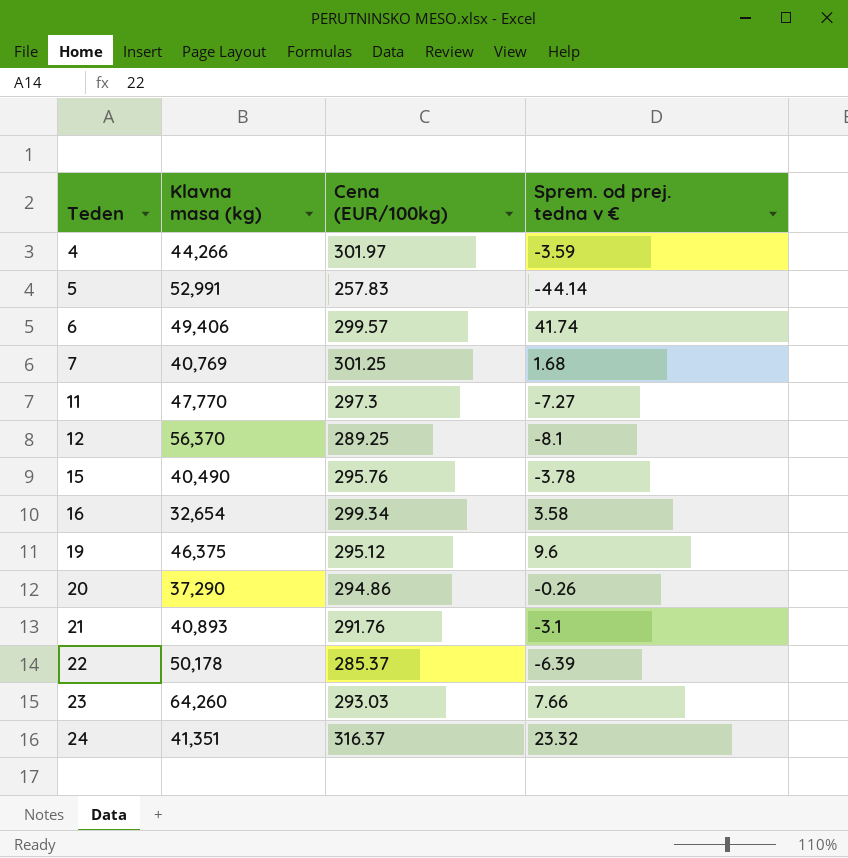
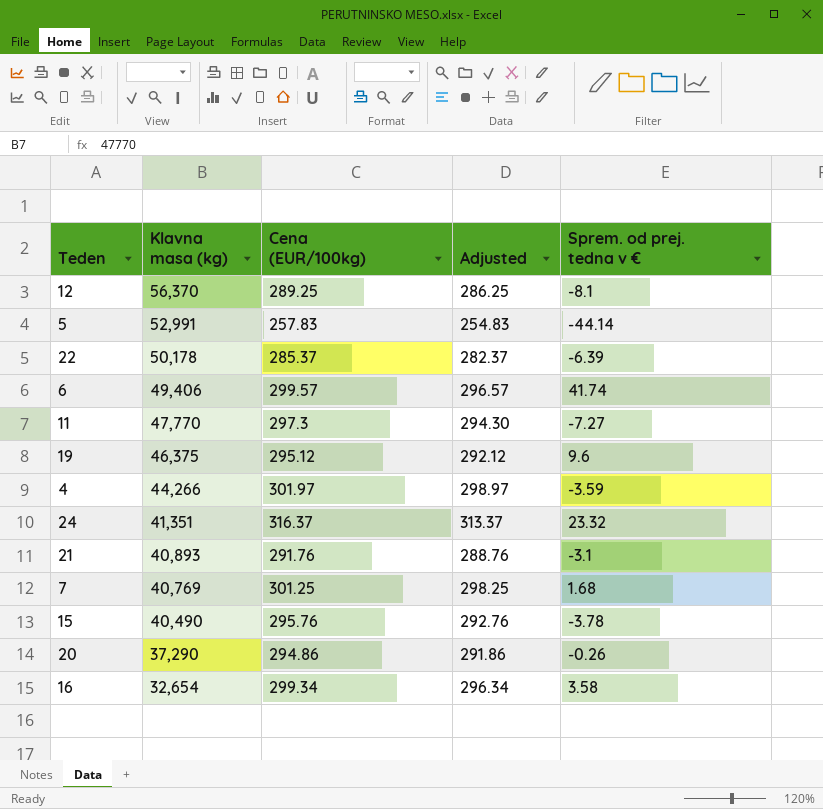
row order: Teden ascending -> Klavna masa (kg) descending
column Adjusted | formula: none -> [Cena (EUR/100kg)] - 3
row 23: 64,260 | 293.03 | 7.66 -> none

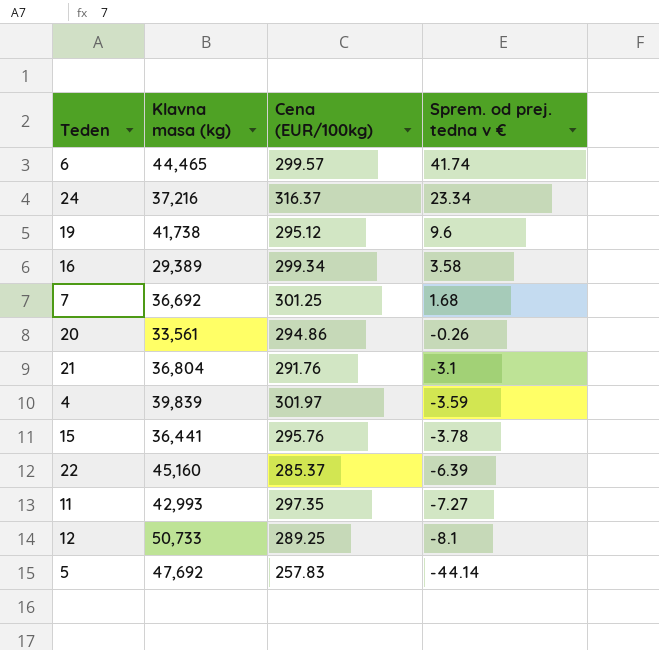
row order: Klavna masa (kg) descending -> Sprem. od prej. tedna v € descending
column Adjusted | formula: [Cena (EUR/100kg)] - 3 -> none
6 | Klavna masa (kg): 49,406 -> 44,465
24 | Klavna masa (kg): 41,351 -> 37,216
24 | Sprem. od prej. tedna v €: 23.32 -> 23.34
19 | Klavna masa (kg): 46,375 -> 41,738
16 | Klavna masa (kg): 32,654 -> 29,389
7 | Klavna masa (kg): 40,769 -> 36,692
20 | Klavna masa (kg): 37,290 -> 33,561
21 | Klavna masa (kg): 40,893 -> 36,804
4 | Klavna masa (kg): 44,266 -> 39,839
15 | Klavna masa (kg): 40,490 -> 36,441
22 | Klavna masa (kg): 50,178 -> 45,160
11 | Klavna masa (kg): 47,770 -> 42,993
11 | Cena (EUR/100kg): 297.3 -> 297.35
12 | Klavna masa (kg): 56,370 -> 50,733
5 | Klavna masa (kg): 52,991 -> 47,692

